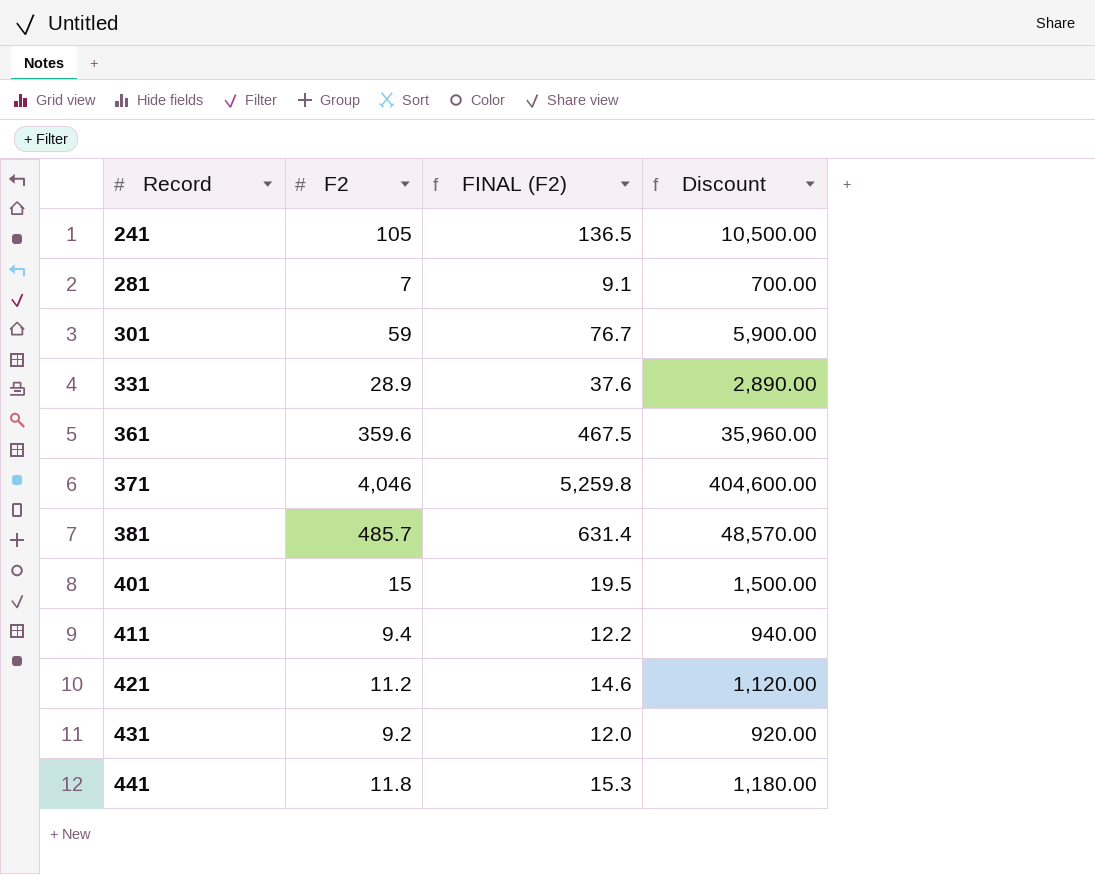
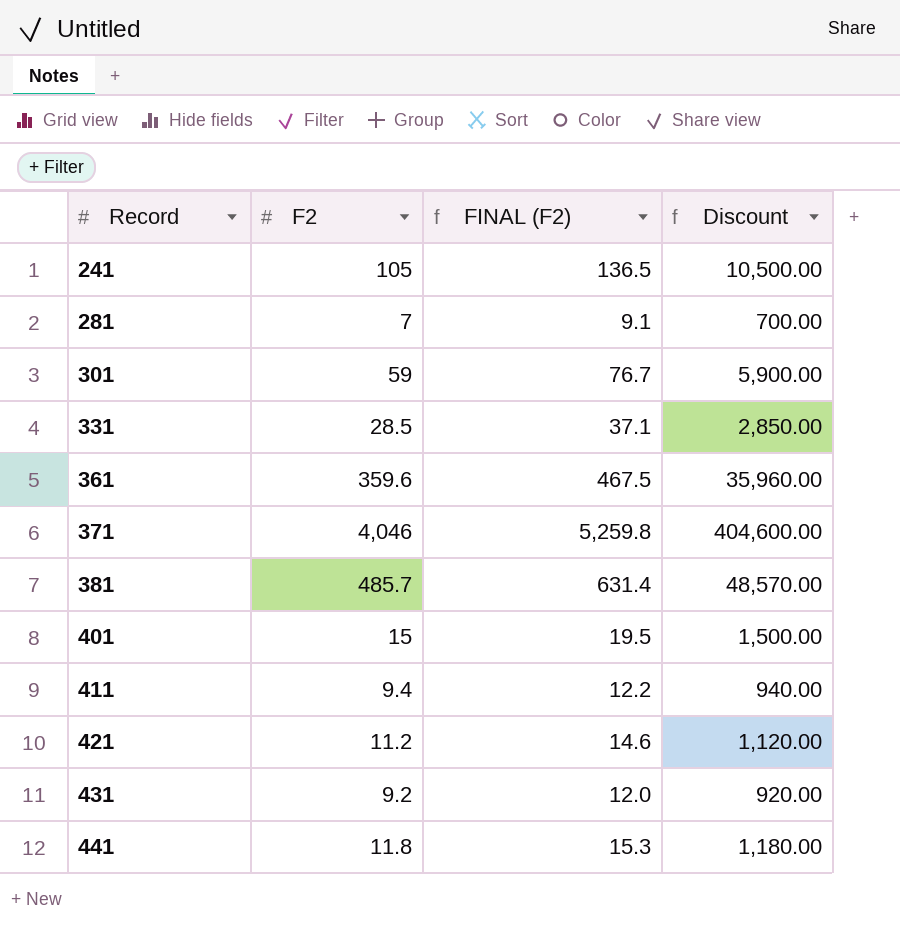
331 | F2: 28.9 -> 28.5
331 | FINAL (F2): 37.6 -> 37.1
331 | Discount: 2,890.00 -> 2,850.00

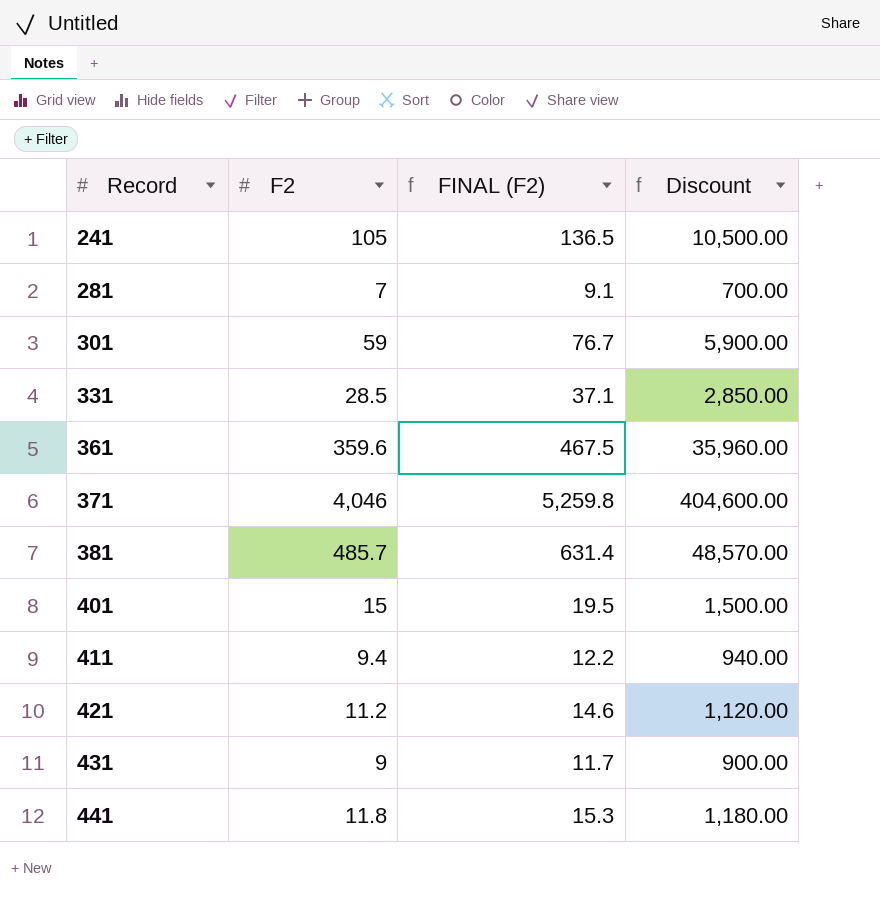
431 | F2: 9.2 -> 9
431 | FINAL (F2): 12.0 -> 11.7
431 | Discount: 920.00 -> 900.00

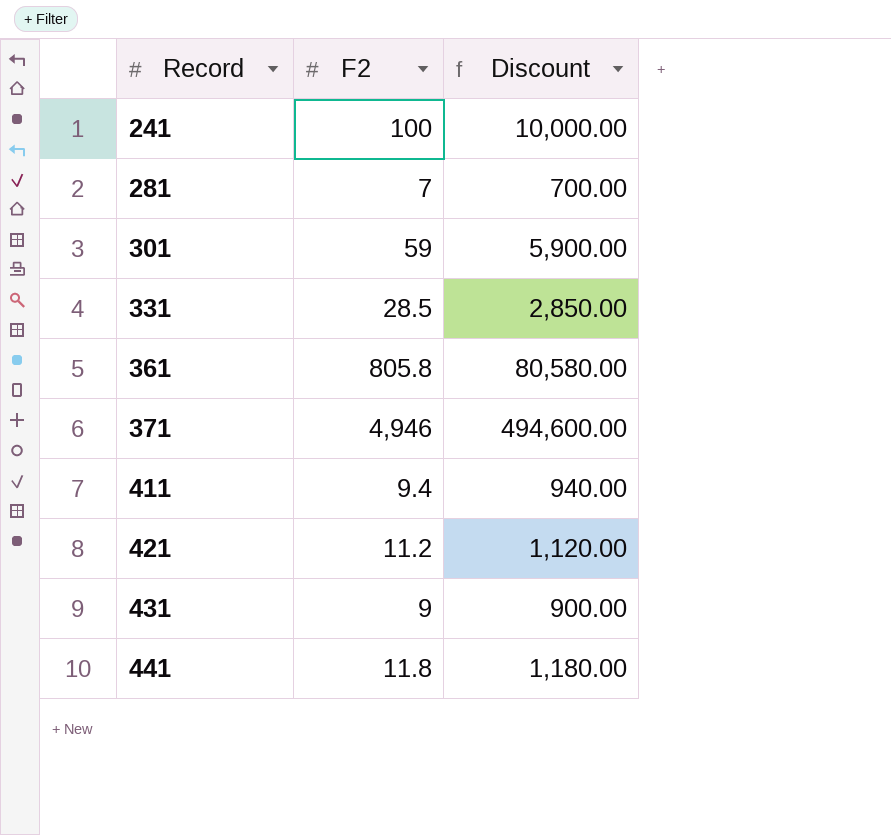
column FINAL (F2) | formula: [F2] * 1.3 -> none
row 381: 485.7 | 631.4 | 48,570.00 -> none
row 401: 15 | 19.5 | 1,500.00 -> none
241 | F2: 105 -> 100
241 | Discount: 10,500.00 -> 10,000.00
361 | F2: 359.6 -> 805.8
361 | Discount: 35,960.00 -> 80,580.00
371 | F2: 4,046 -> 4,946
371 | Discount: 404,600.00 -> 494,600.00

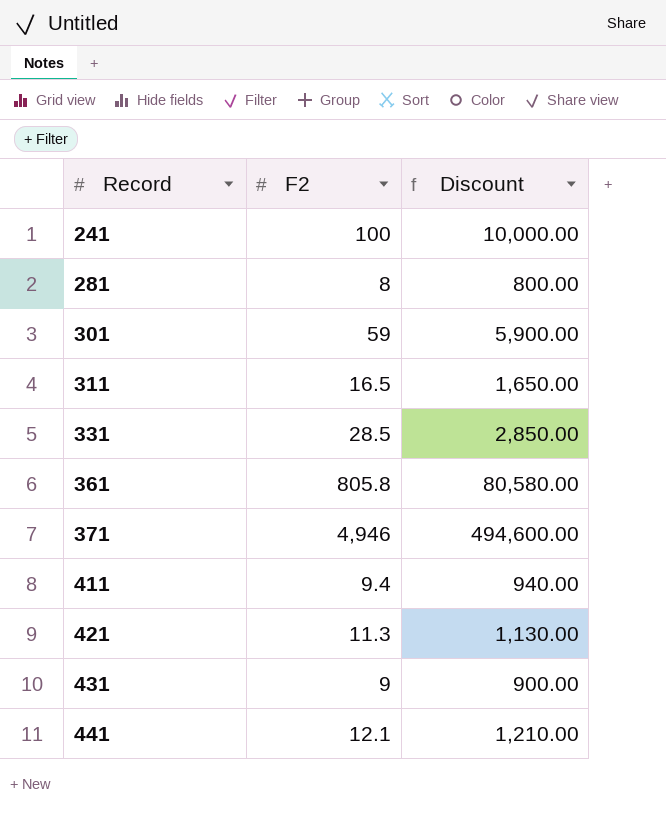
281 | F2: 7 -> 8
281 | Discount: 700.00 -> 800.00
row 311: none -> 16.5 | 1,650.00
421 | F2: 11.2 -> 11.3
421 | Discount: 1,120.00 -> 1,130.00
441 | F2: 11.8 -> 12.1
441 | Discount: 1,180.00 -> 1,210.00

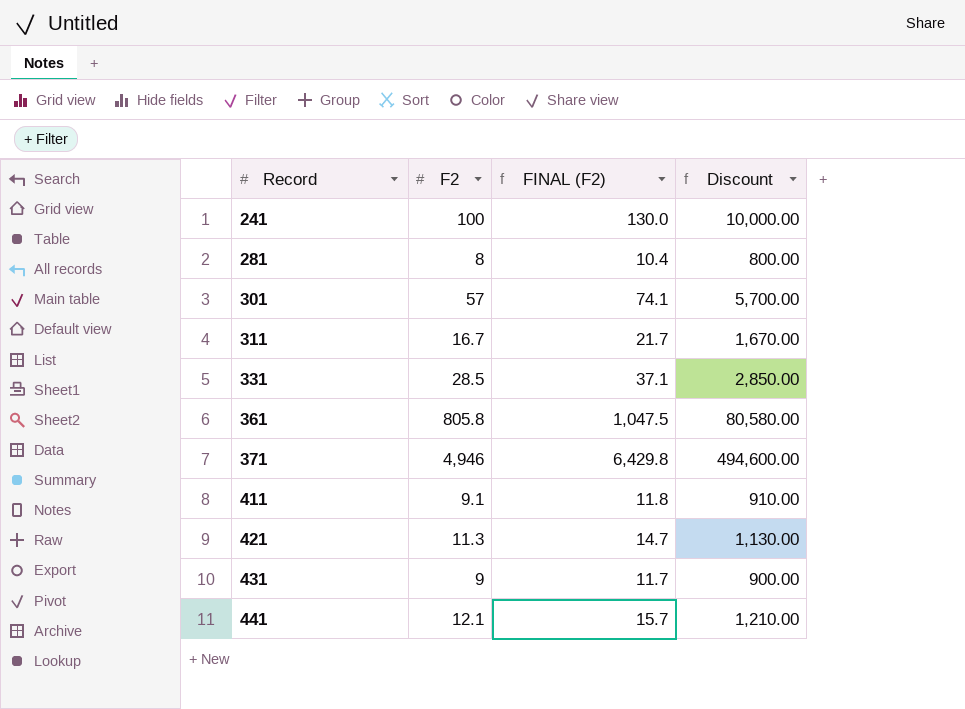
column FINAL (F2) | formula: none -> [F2] * 1.3
301 | F2: 59 -> 57
301 | Discount: 5,900.00 -> 5,700.00
311 | F2: 16.5 -> 16.7
311 | Discount: 1,650.00 -> 1,670.00
411 | F2: 9.4 -> 9.1
411 | Discount: 940.00 -> 910.00

